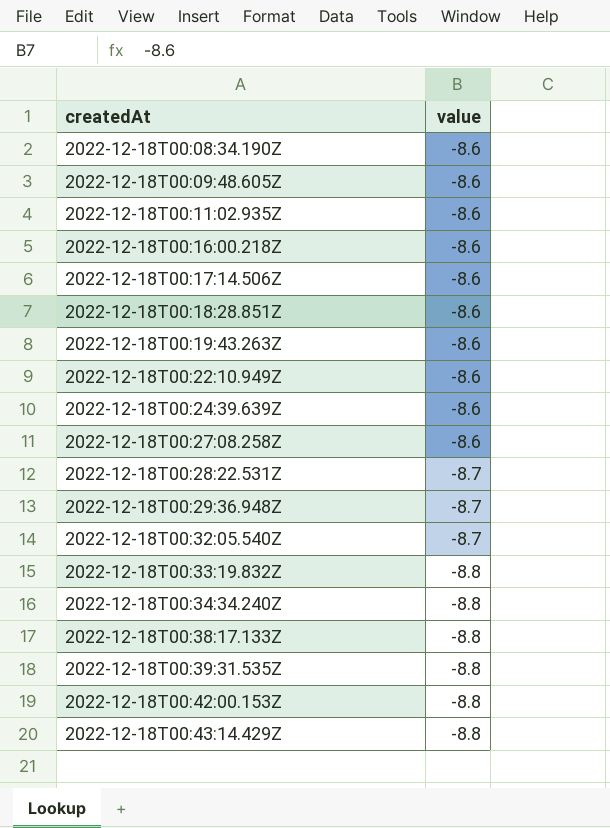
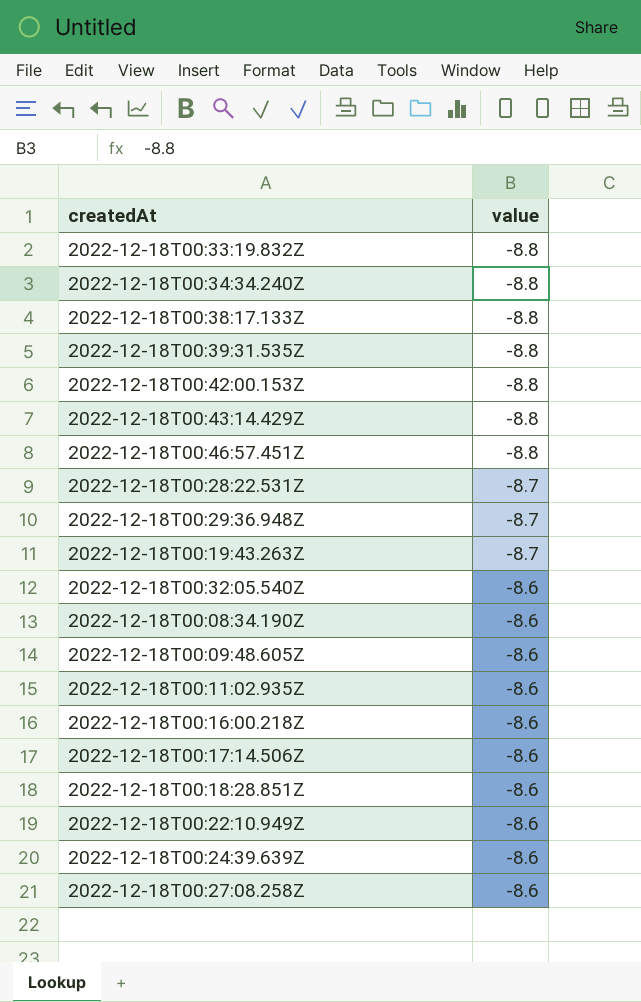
row order: createdAt ascending -> value ascending
row 2022-12-18T00:46:57.451Z: none -> -8.8
2022-12-18T00:19:43.263Z | value: -8.6 -> -8.7
2022-12-18T00:32:05.540Z | value: -8.7 -> -8.6

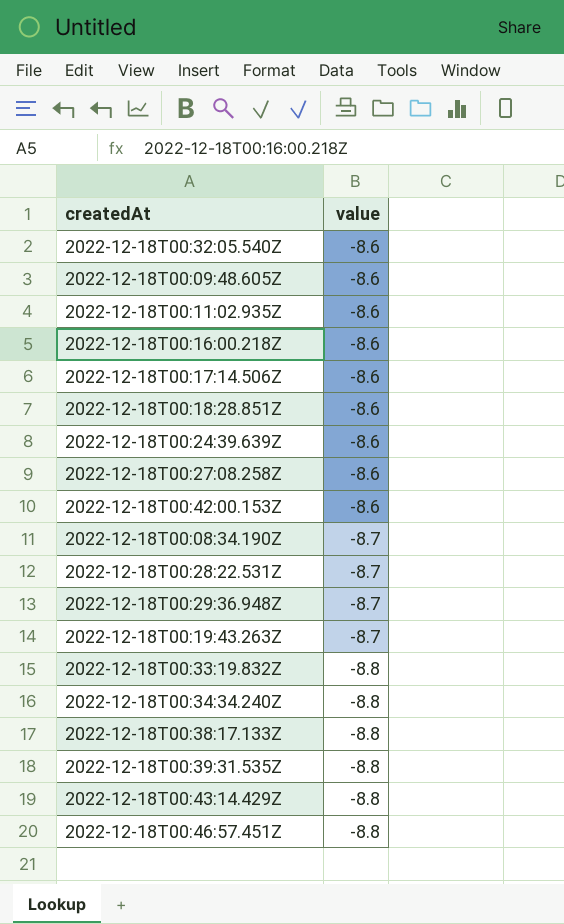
row order: value ascending -> value descending
row 2022-12-18T00:22:10.949Z: -8.6 -> none
2022-12-18T00:42:00.153Z | value: -8.8 -> -8.6
2022-12-18T00:08:34.190Z | value: -8.6 -> -8.7

